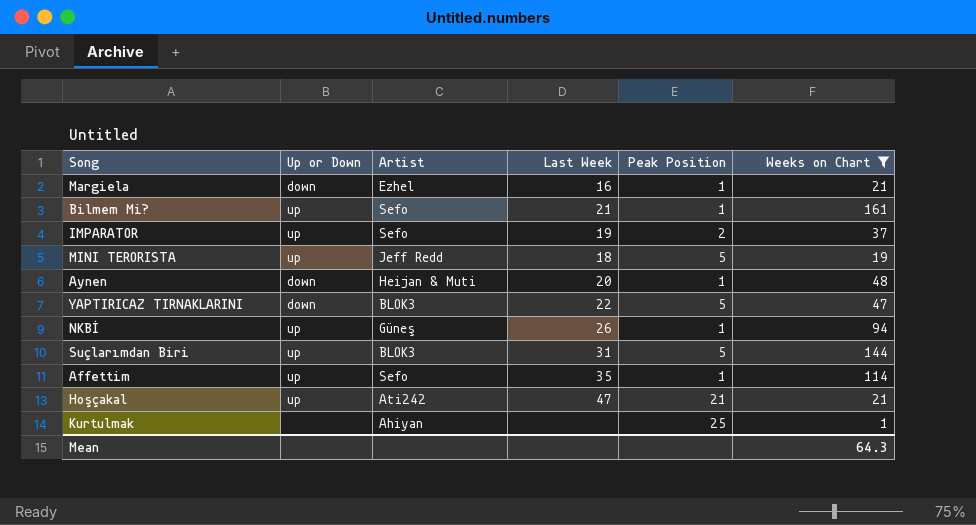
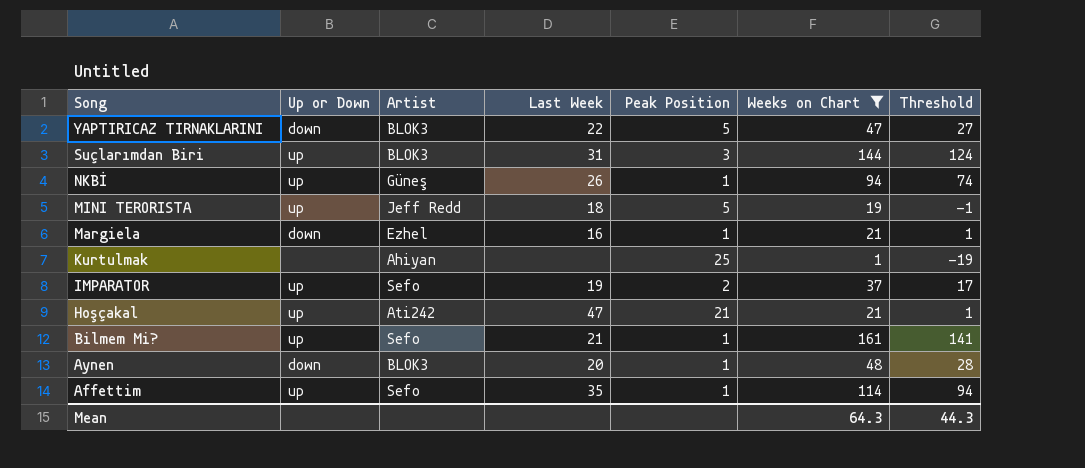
row order: none -> Song descending
column Threshold | formula: none -> [Weeks on Chart] - 20
Suçlarımdan Biri | Peak Position: 5 -> 3
Aynen | Artist: Heijan & Muti -> BLOK3

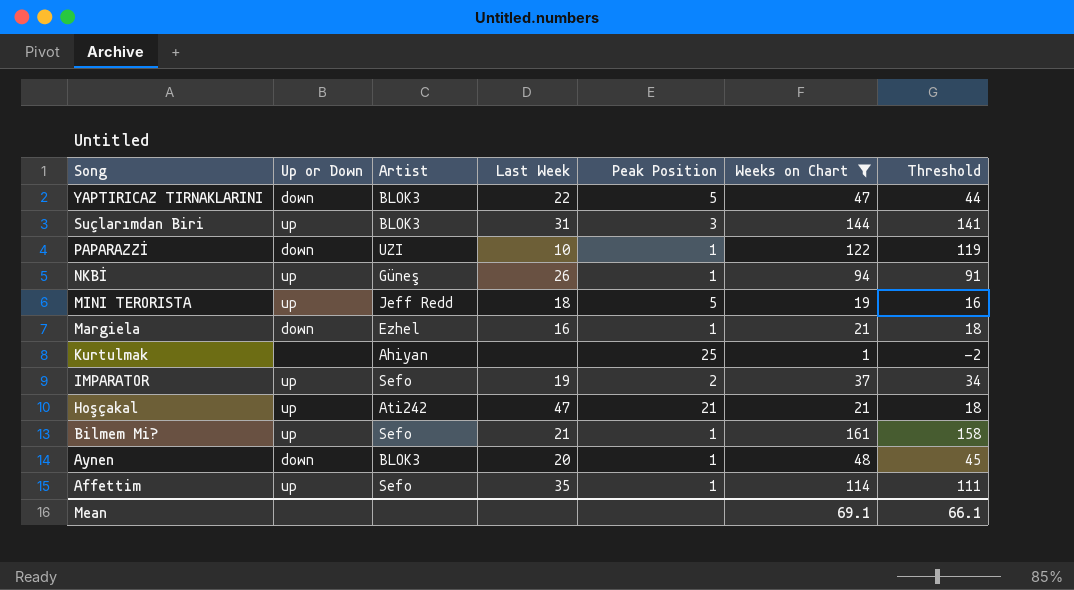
column Threshold | formula: [Weeks on Chart] - 20 -> [Weeks on Chart] - 3
row PAPARAZZİ: none -> down | UZI | 10 | 1 | 122 | 119
Mean | Weeks on Chart: 64.3 -> 69.1
Mean | Threshold: 44.3 -> 66.1

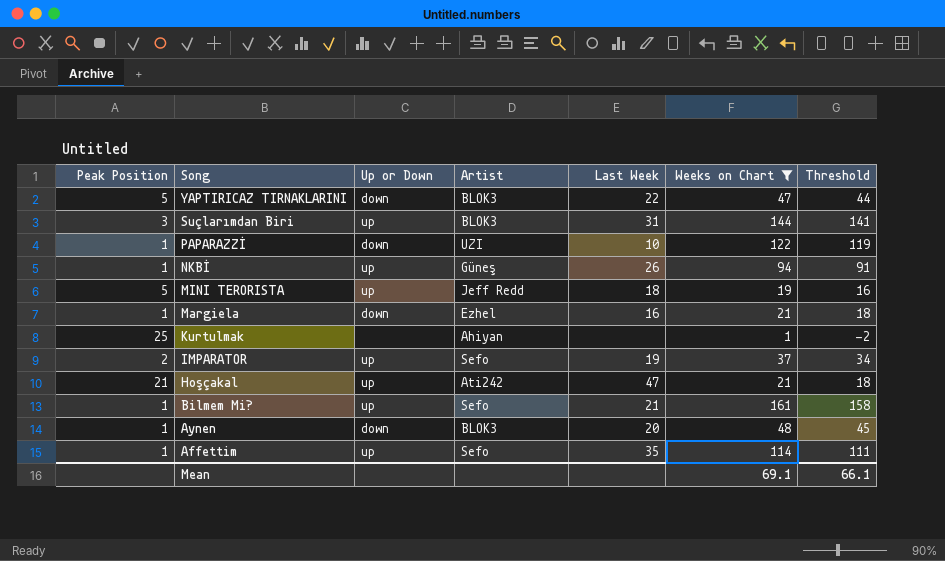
column Peak Position | position: 5 -> 1

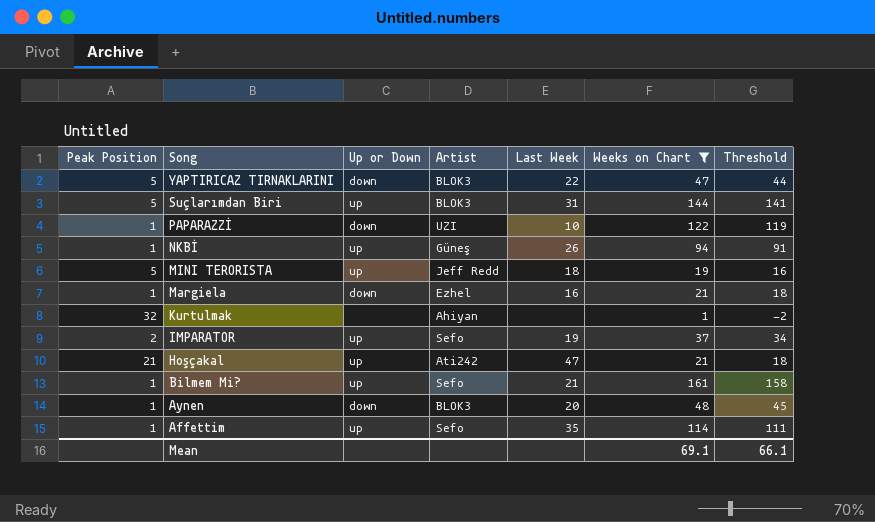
Suçlarımdan Biri | Peak Position: 3 -> 5
Kurtulmak | Peak Position: 25 -> 32

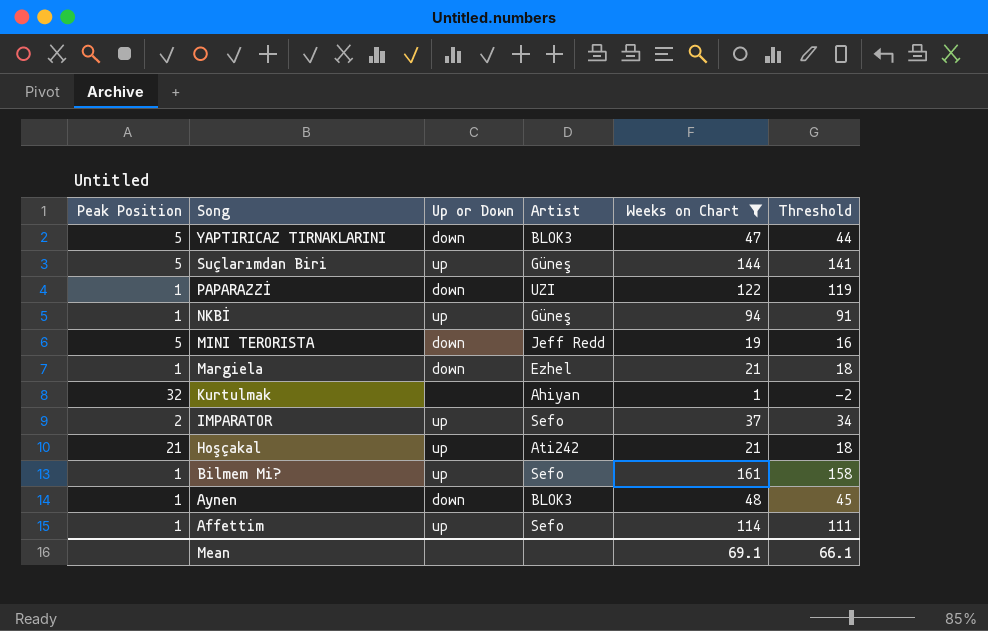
column Last Week | position: 5 -> none
Suçlarımdan Biri | Artist: BLOK3 -> Güneş
MINI TERORISTA | Up or Down: up -> down

